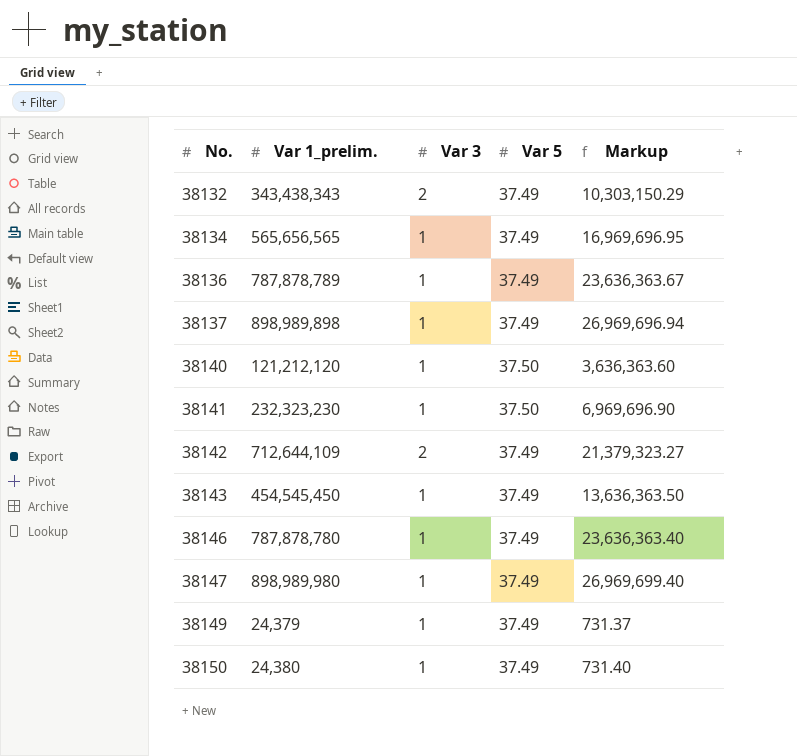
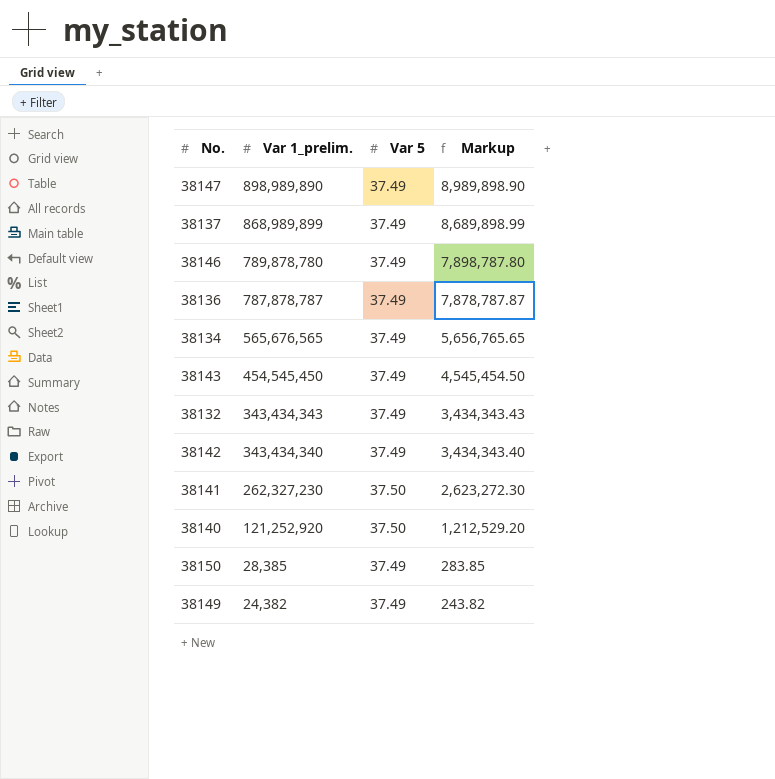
row order: No. ascending -> Var 1_prelim. descending
column Var 3 | position: 3 -> none
column Markup | formula: [Var 1_prelim.] * 0.03 -> [Var 1_prelim.] * 0.01
38147 | Var 1_prelim.: 898,989,980 -> 898,989,890
38137 | Var 1_prelim.: 898,989,898 -> 868,989,899
38146 | Var 1_prelim.: 787,878,780 -> 789,878,780
38136 | Var 1_prelim.: 787,878,789 -> 787,878,787
38134 | Var 1_prelim.: 565,656,565 -> 565,676,565
38132 | Var 1_prelim.: 343,438,343 -> 343,434,343
38142 | Var 1_prelim.: 712,644,109 -> 343,434,340
38141 | Var 1_prelim.: 232,323,230 -> 262,327,230
38140 | Var 1_prelim.: 121,212,120 -> 121,252,920
38150 | Var 1_prelim.: 24,380 -> 28,385
38149 | Var 1_prelim.: 24,379 -> 24,382

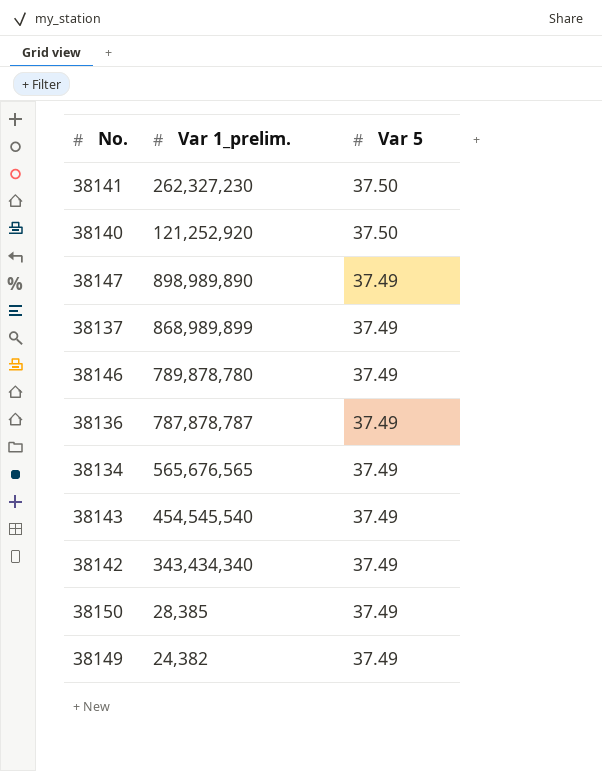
row order: Var 1_prelim. descending -> Var 5 descending
column Markup | formula: [Var 1_prelim.] * 0.01 -> none
row 38132: 343,434,343 | 37.49 | 3,434,343.43 -> none
38143 | Var 1_prelim.: 454,545,450 -> 454,545,540

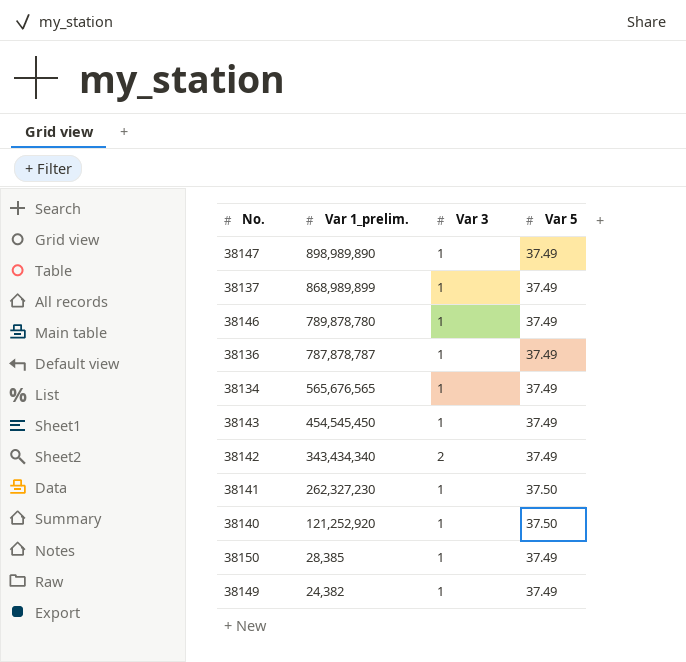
row order: Var 5 descending -> Var 1_prelim. descending
column Var 3 | position: none -> 3
38143 | Var 1_prelim.: 454,545,540 -> 454,545,450

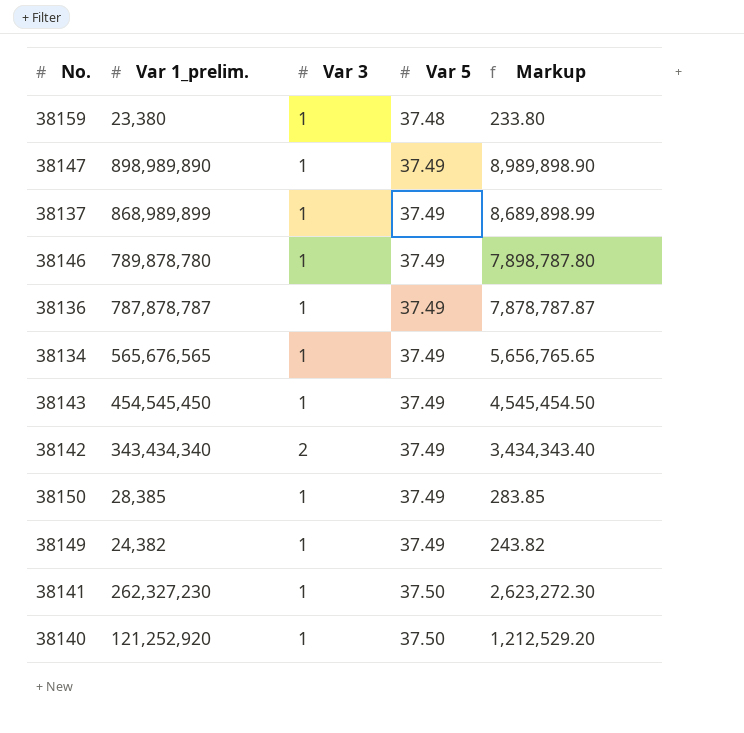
row order: Var 1_prelim. descending -> Var 5 ascending
column Markup | formula: none -> [Var 1_prelim.] * 0.01
row 38159: none -> 23,380 | 1 | 37.48 | 233.80

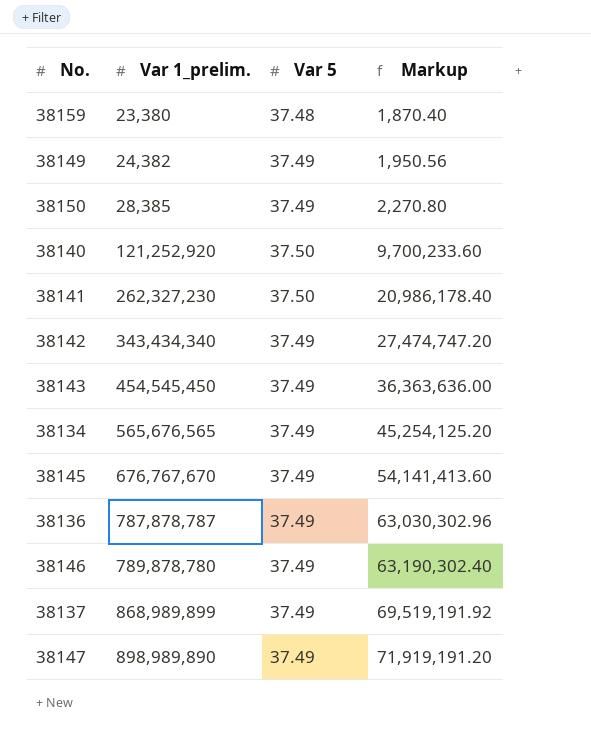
row order: Var 5 ascending -> Var 1_prelim. ascending
column Var 3 | position: 3 -> none
column Markup | formula: [Var 1_prelim.] * 0.01 -> [Var 1_prelim.] * 0.08
row 38145: none -> 676,767,670 | 37.49 | 54,141,413.60

